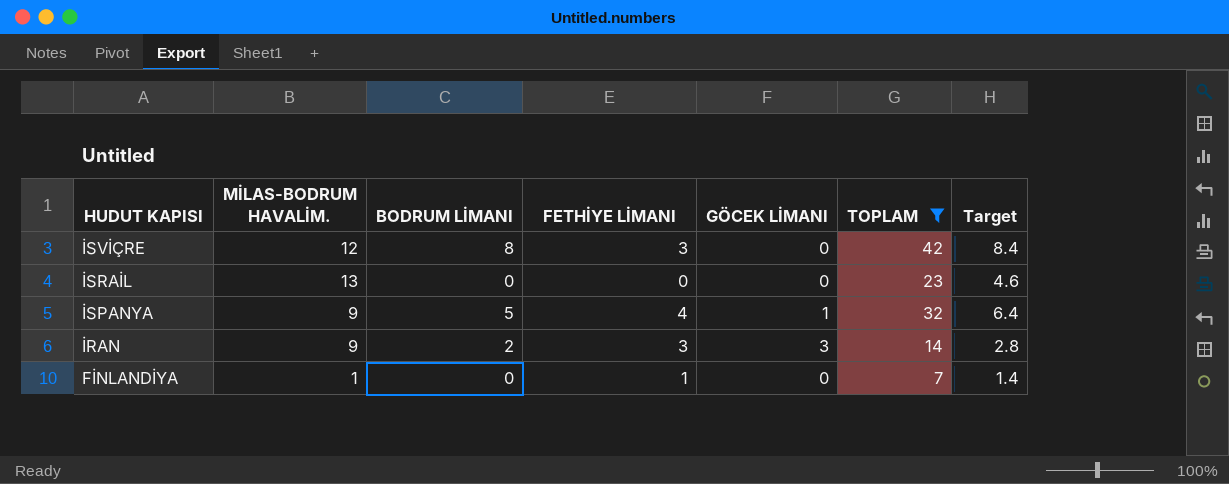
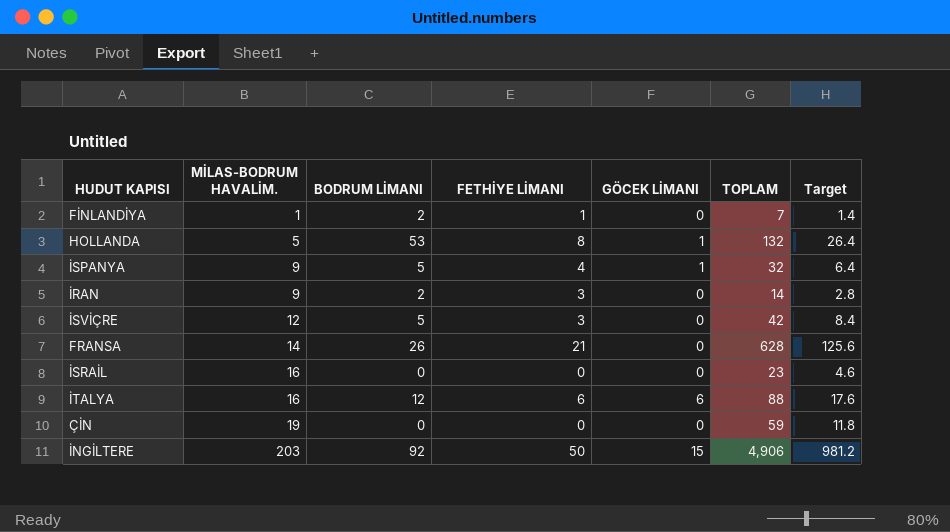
filter: TOPLAM <= 42 -> none
row order: HUDUT KAPISI descending -> MİLAS-BODRUM HAVALİM. ascending
FİNLANDİYA | BODRUM LİMANI: 0 -> 2
İRAN | GÖCEK LİMANI: 3 -> 0
İSVİÇRE | BODRUM LİMANI: 8 -> 5
İSRAİL | MİLAS-BODRUM HAVALİM.: 13 -> 16

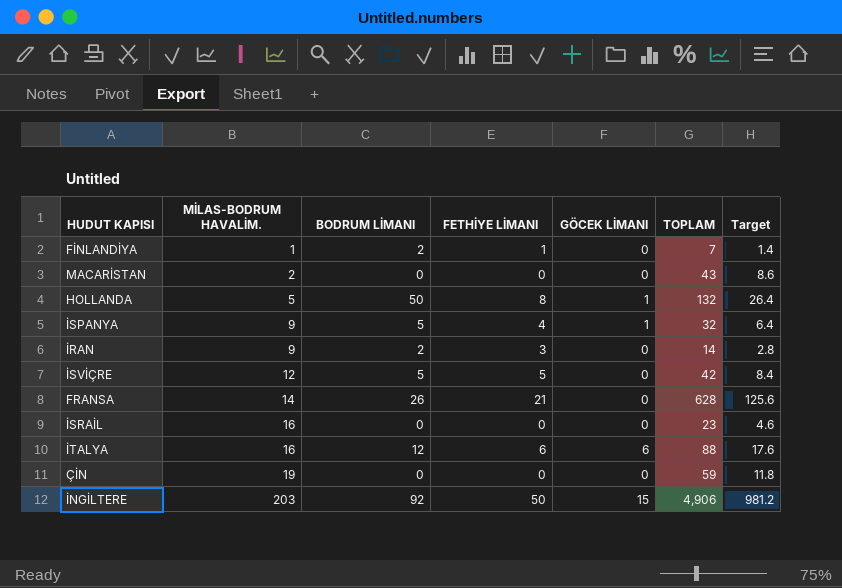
row MACARİSTAN: none -> 2 | 0 | 0 | 0 | 43 | 8.6
HOLLANDA | BODRUM LİMANI: 53 -> 50
İSVİÇRE | FETHİYE LİMANI: 3 -> 5

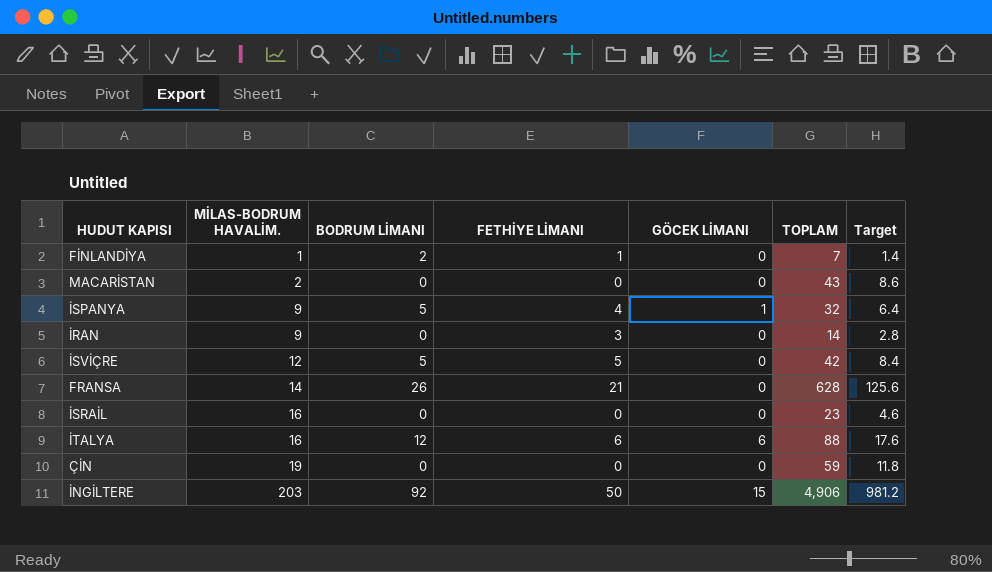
row HOLLANDA: 5 | 50 | 8 | 1 | 132 | 26.4 -> none
İRAN | BODRUM LİMANI: 2 -> 0

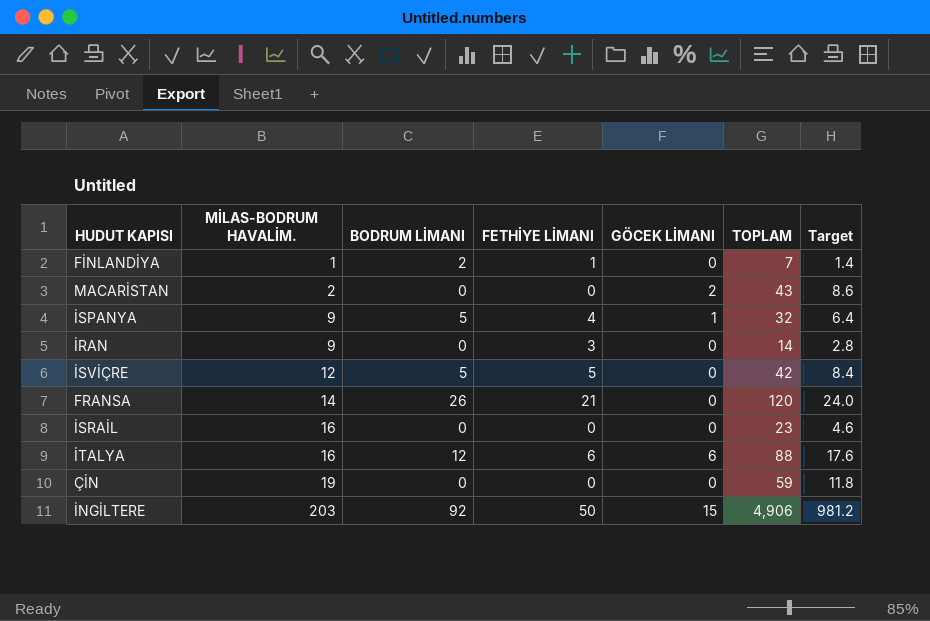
MACARİSTAN | GÖCEK LİMANI: 0 -> 2
FRANSA | TOPLAM: 628 -> 120
FRANSA | Target: 125.6 -> 24.0

